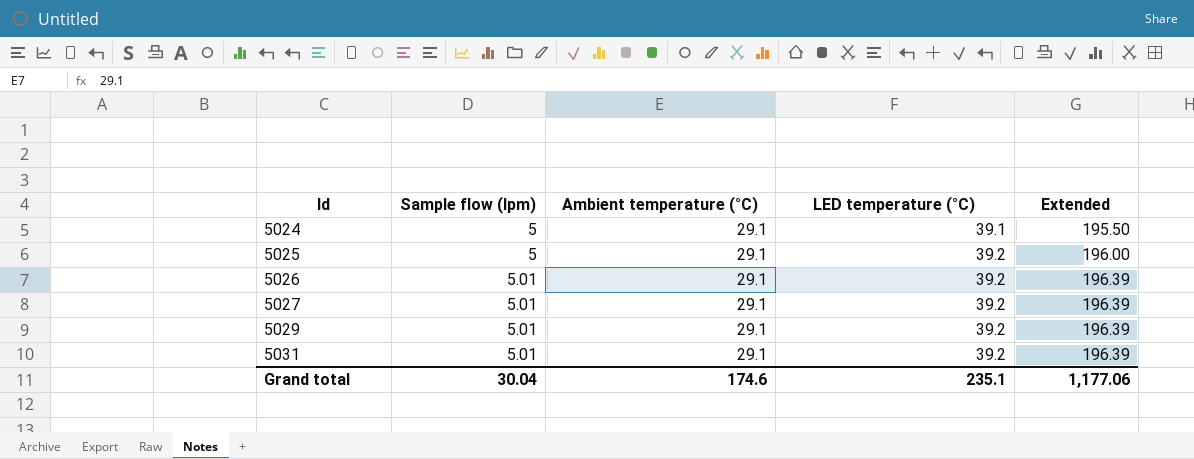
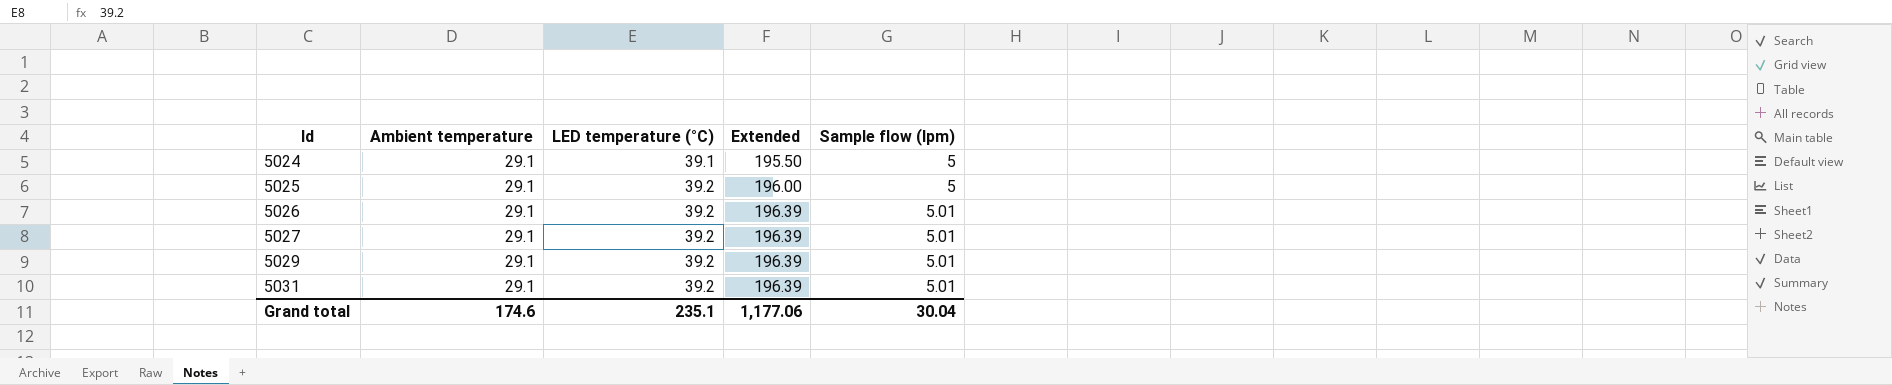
column name: Ambient temperature (°C) -> Ambient temperature
column Sample flow (lpm) | position: 2 -> 5

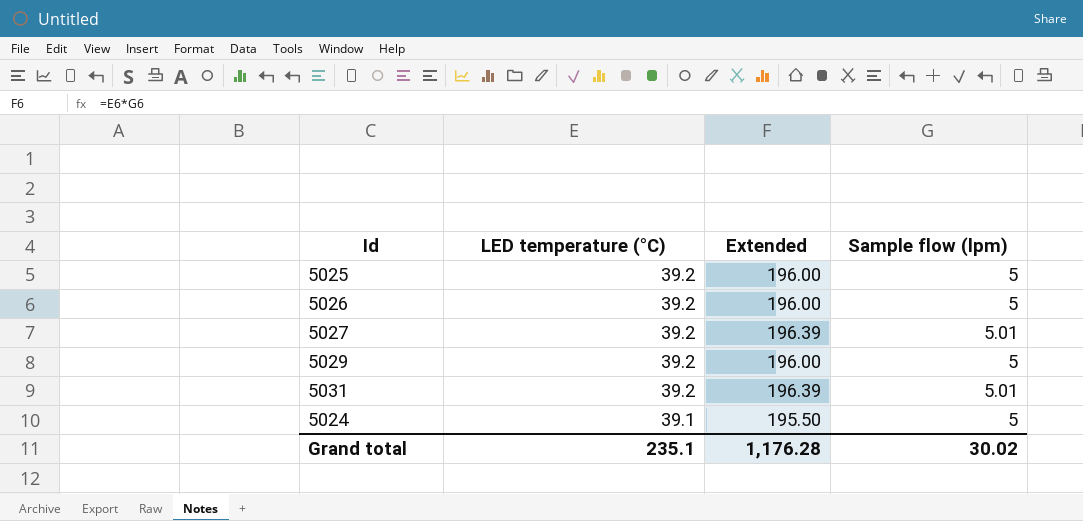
row order: Id ascending -> LED temperature (°C) descending
column Ambient temperature | position: 2 -> none
5026 | Extended: 196.39 -> 196.00
5026 | Sample flow (lpm): 5.01 -> 5
5029 | Extended: 196.39 -> 196.00
5029 | Sample flow (lpm): 5.01 -> 5
Grand total | Extended: 1,177.06 -> 1,176.28
Grand total | Sample flow (lpm): 30.04 -> 30.02

